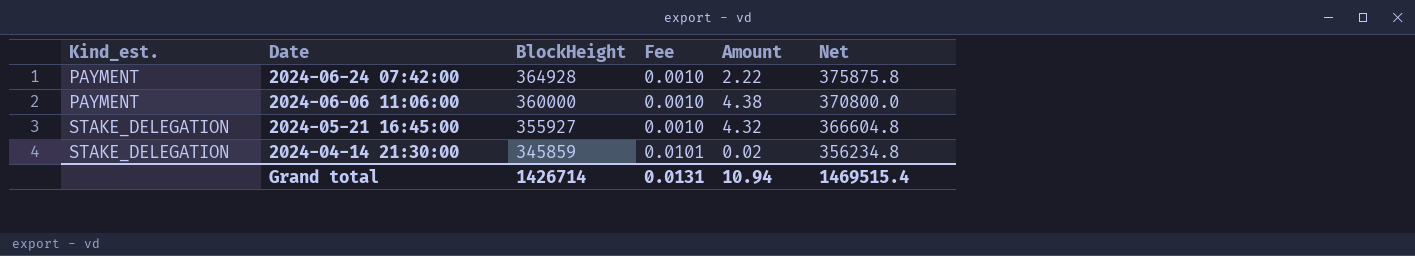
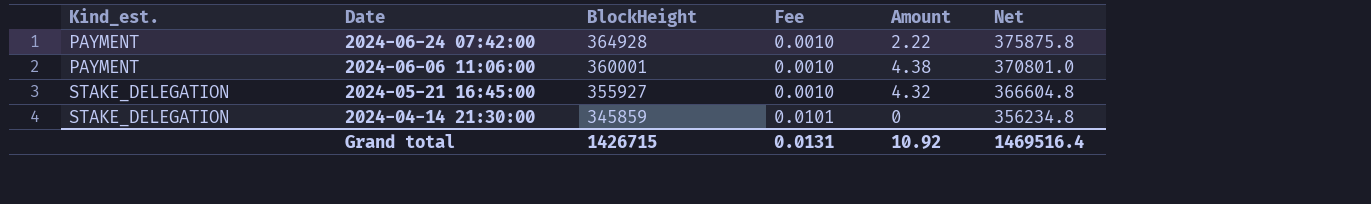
2024-06-06 11:06:00 | BlockHeight: 360000 -> 360001
2024-06-06 11:06:00 | Net: 370800.0 -> 370801.0
2024-04-14 21:30:00 | Amount: 0.02 -> 0
Grand total | BlockHeight: 1426714 -> 1426715
Grand total | Amount: 10.94 -> 10.92
Grand total | Net: 1469515.4 -> 1469516.4

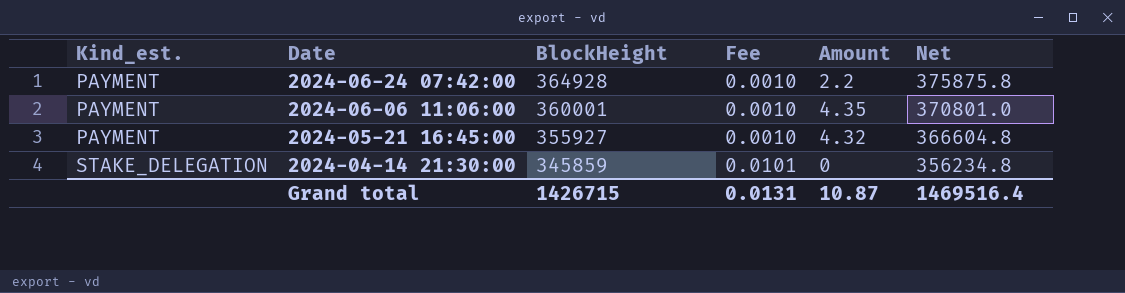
2024-06-24 07:42:00 | Amount: 2.22 -> 2.2
2024-06-06 11:06:00 | Amount: 4.38 -> 4.35
2024-05-21 16:45:00 | Kind_est.: STAKE_DELEGATION -> PAYMENT
Grand total | Amount: 10.92 -> 10.87

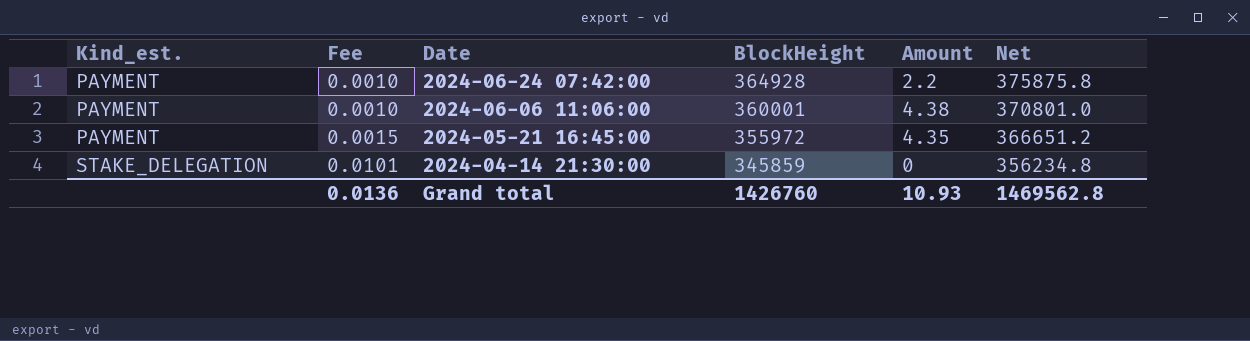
column Fee | position: 4 -> 2
2024-06-06 11:06:00 | Amount: 4.35 -> 4.38
2024-05-21 16:45:00 | Fee: 0.0010 -> 0.0015
2024-05-21 16:45:00 | BlockHeight: 355927 -> 355972
2024-05-21 16:45:00 | Amount: 4.32 -> 4.35
2024-05-21 16:45:00 | Net: 366604.8 -> 366651.2
Grand total | Fee: 0.0131 -> 0.0136
Grand total | BlockHeight: 1426715 -> 1426760
Grand total | Amount: 10.87 -> 10.93
Grand total | Net: 1469516.4 -> 1469562.8

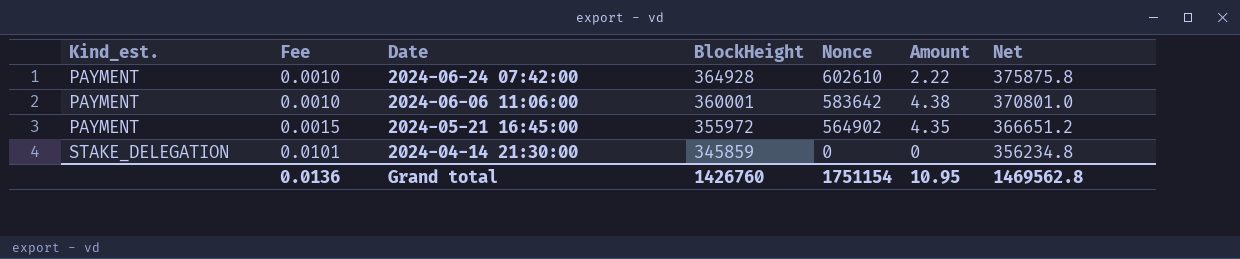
column Nonce | position: none -> 5
2024-06-24 07:42:00 | Amount: 2.2 -> 2.22
Grand total | Amount: 10.93 -> 10.95

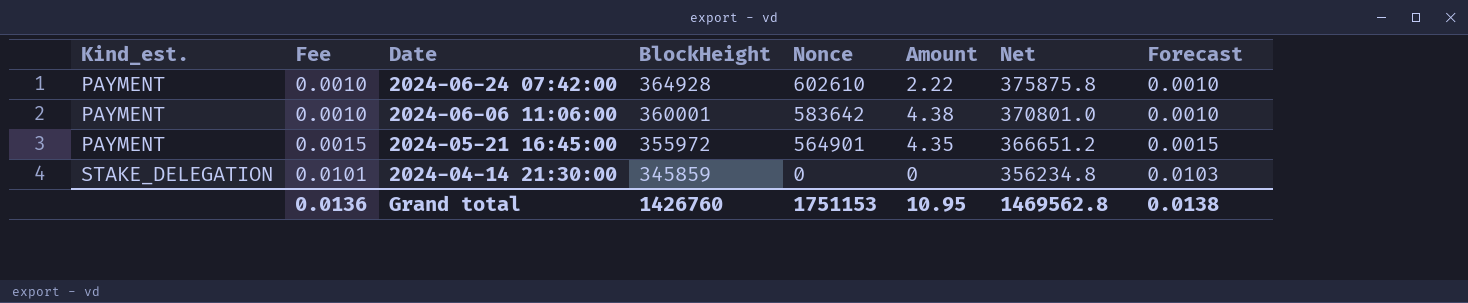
column Forecast | formula: none -> [Fee] * 1.02
2024-05-21 16:45:00 | Nonce: 564902 -> 564901
Grand total | Nonce: 1751154 -> 1751153

